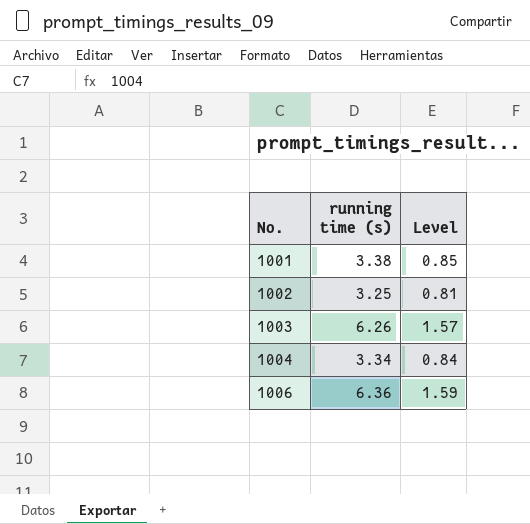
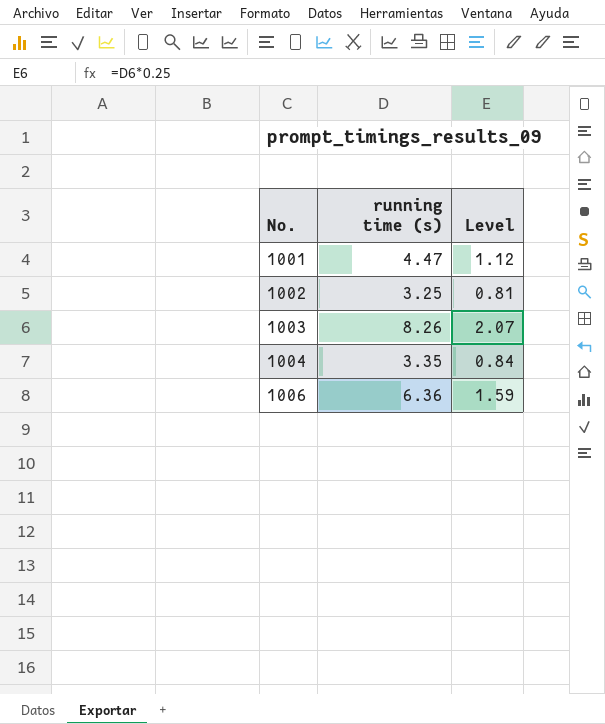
1001 | running time (s): 3.38 -> 4.47
1001 | Level: 0.85 -> 1.12
1003 | running time (s): 6.26 -> 8.26
1003 | Level: 1.57 -> 2.07
1004 | running time (s): 3.34 -> 3.35

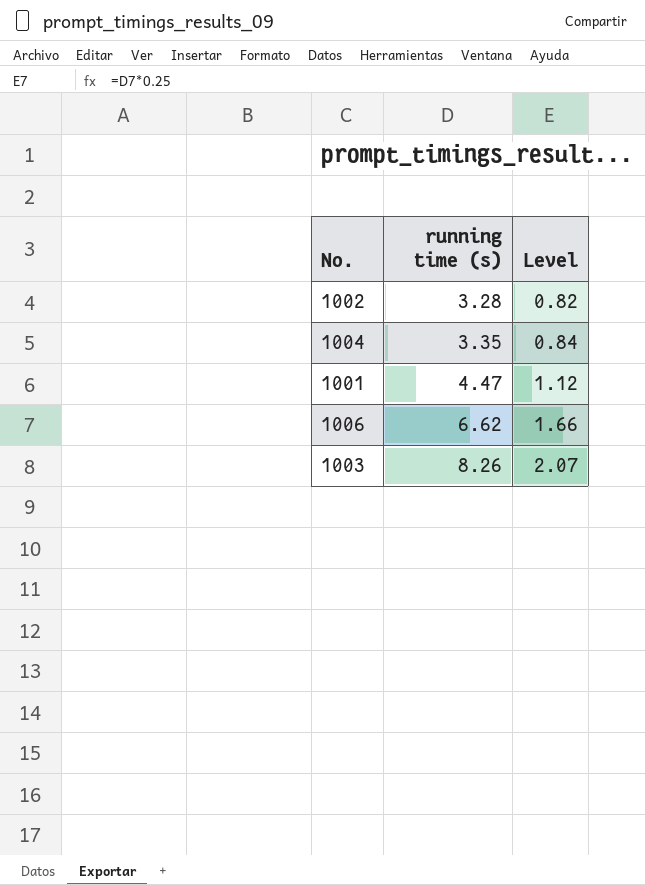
row order: No. ascending -> running time (s) ascending
1002 | running time (s): 3.25 -> 3.28
1002 | Level: 0.81 -> 0.82
1006 | running time (s): 6.36 -> 6.62
1006 | Level: 1.59 -> 1.66

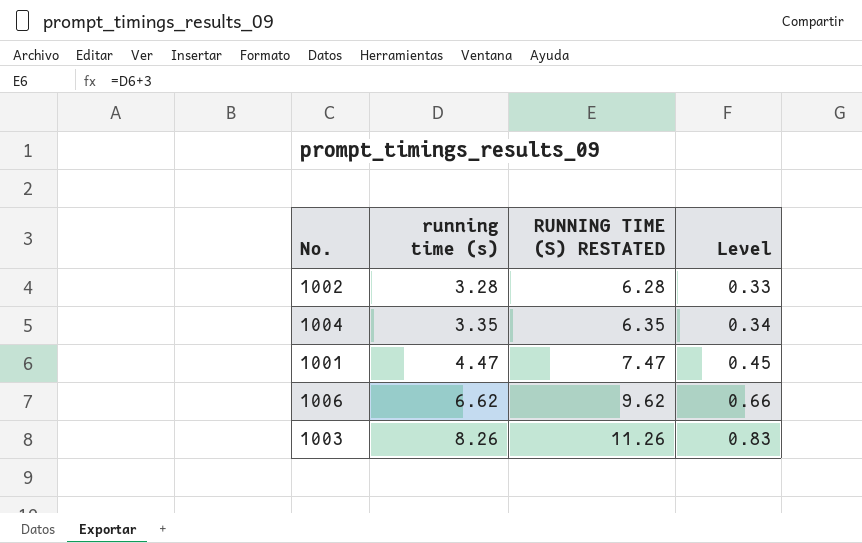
column RUNNING TIME (S) RESTATED | formula: none -> [running time (s)] + 3
column Level | formula: [running time (s)] * 0.25 -> [running time (s)] * 0.1

